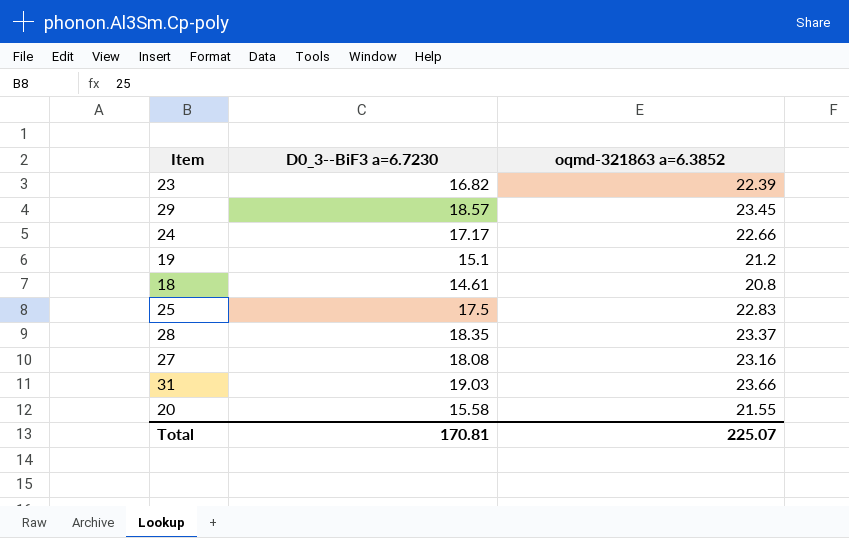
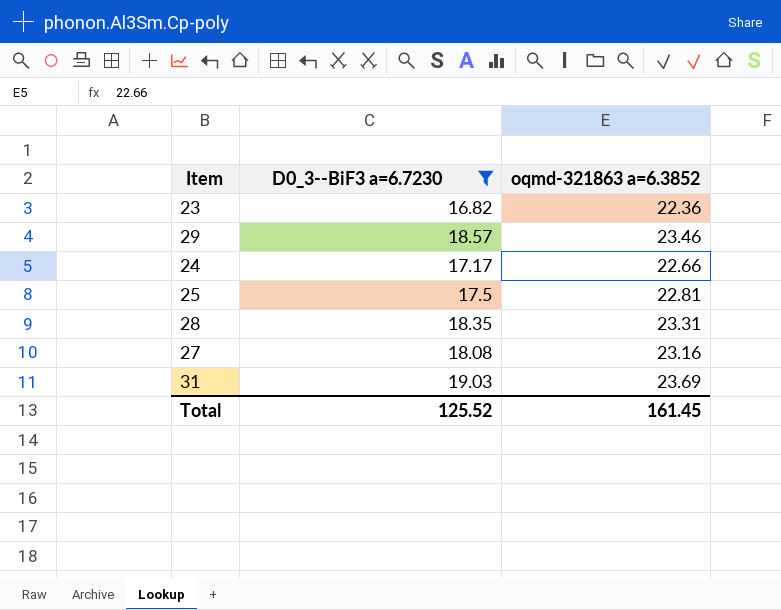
filter: none -> D0_3--BiF3 a=6.7230 >= 16.82
23 | oqmd-321863 a=6.3852: 22.39 -> 22.36
29 | oqmd-321863 a=6.3852: 23.45 -> 23.46
25 | oqmd-321863 a=6.3852: 22.83 -> 22.81
28 | oqmd-321863 a=6.3852: 23.37 -> 23.31
31 | oqmd-321863 a=6.3852: 23.66 -> 23.69
Total | D0_3--BiF3 a=6.7230: 170.81 -> 125.52
Total | oqmd-321863 a=6.3852: 225.07 -> 161.45

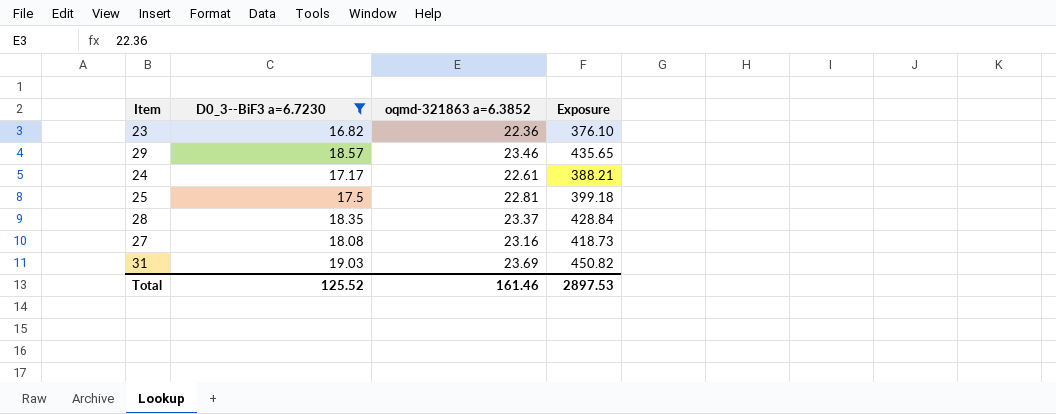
column Exposure | formula: none -> [D0_3--BiF3 a=6.7230] * [oqmd-321863 a=6.3852]
24 | oqmd-321863 a=6.3852: 22.66 -> 22.61
28 | oqmd-321863 a=6.3852: 23.31 -> 23.37
Total | oqmd-321863 a=6.3852: 161.45 -> 161.46

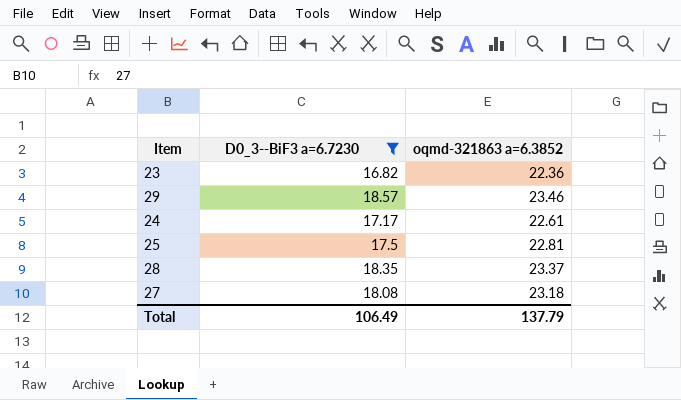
column Exposure | formula: [D0_3--BiF3 a=6.7230] * [oqmd-321863 a=6.3852] -> none
row 31: 19.03 | 23.69 | 450.82 -> none
27 | oqmd-321863 a=6.3852: 23.16 -> 23.18
Total | D0_3--BiF3 a=6.7230: 125.52 -> 106.49
Total | oqmd-321863 a=6.3852: 161.46 -> 137.79

